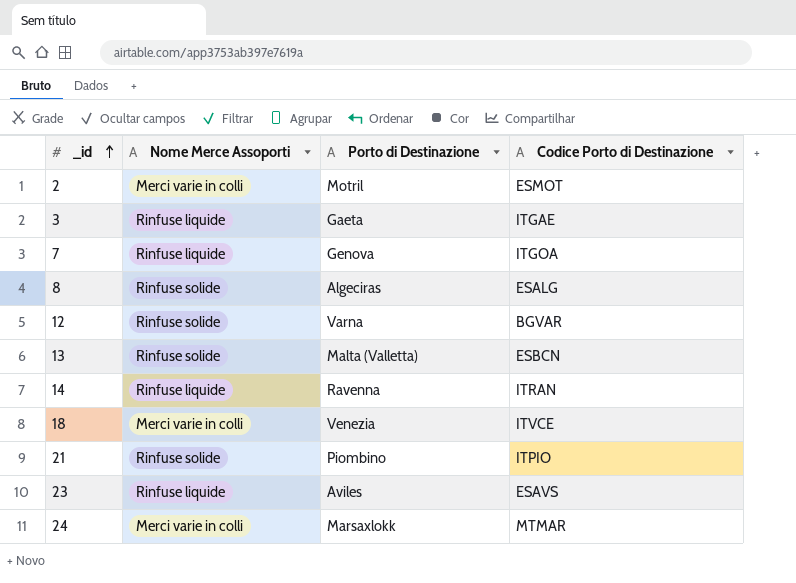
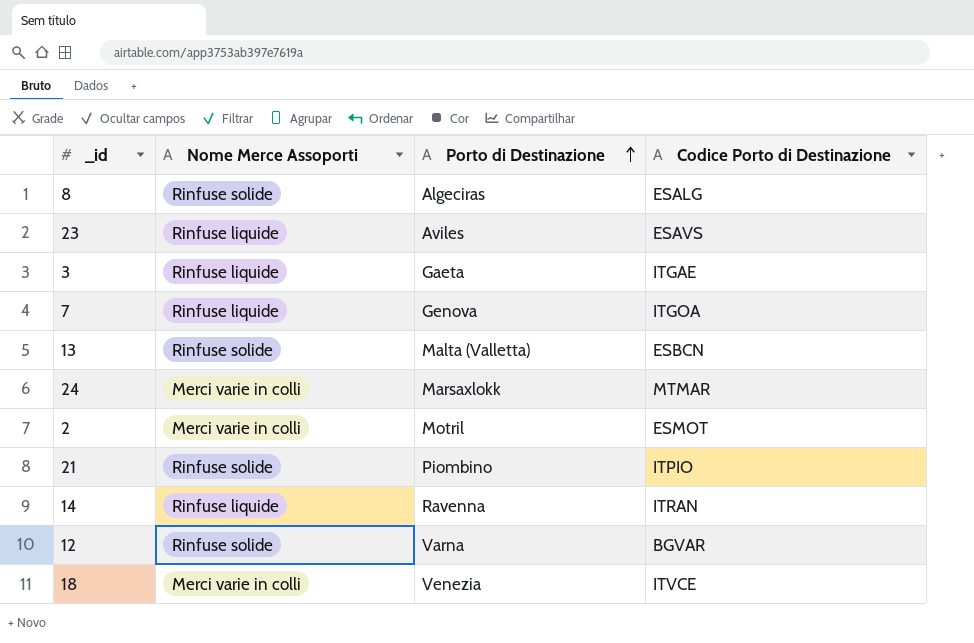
row order: _id ascending -> Porto di Destinazione ascending

